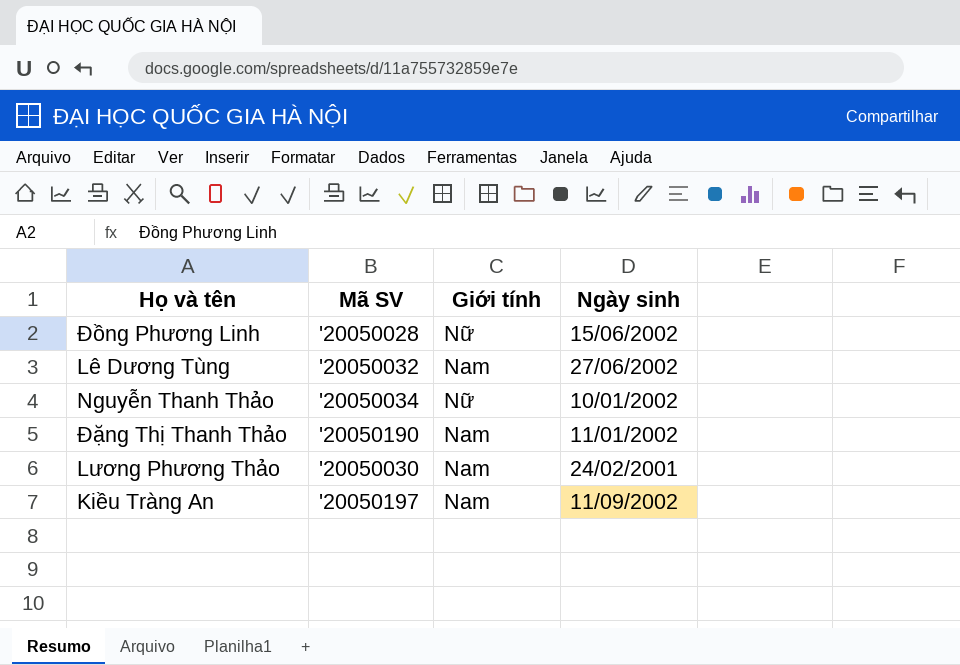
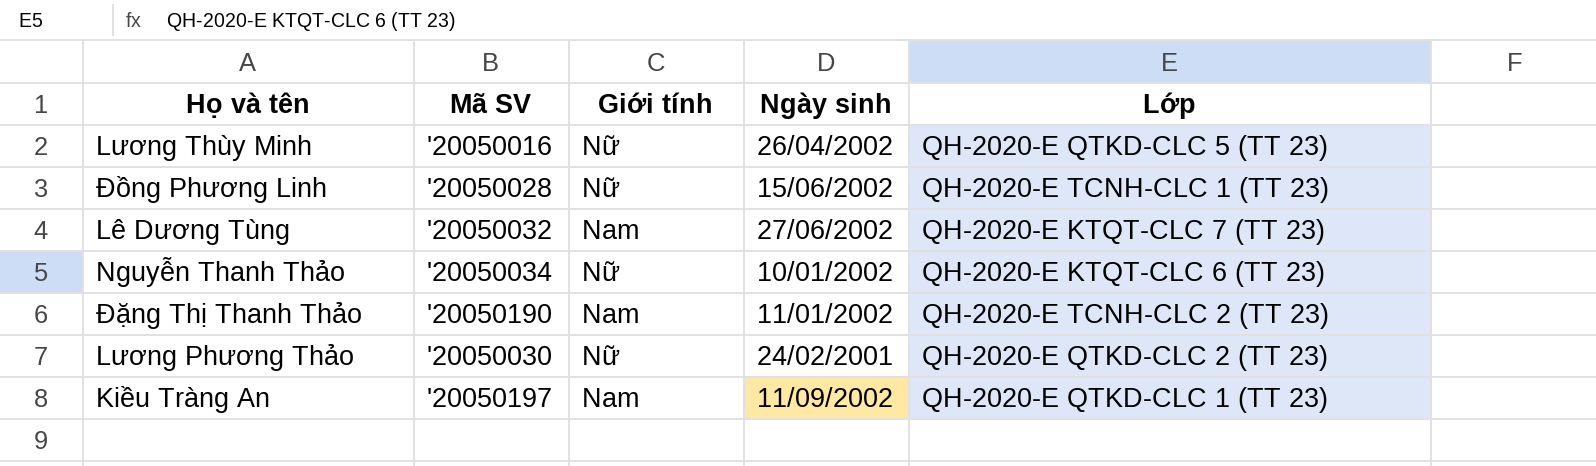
column Lớp | position: none -> 5
row Lương Thùy Minh: none -> '20050016 | Nữ | 26/04/2002 | QH-2020-E QTKD-CLC 5 (TT 23)
Lương Phương Thảo | Giới tính: Nam -> Nữ

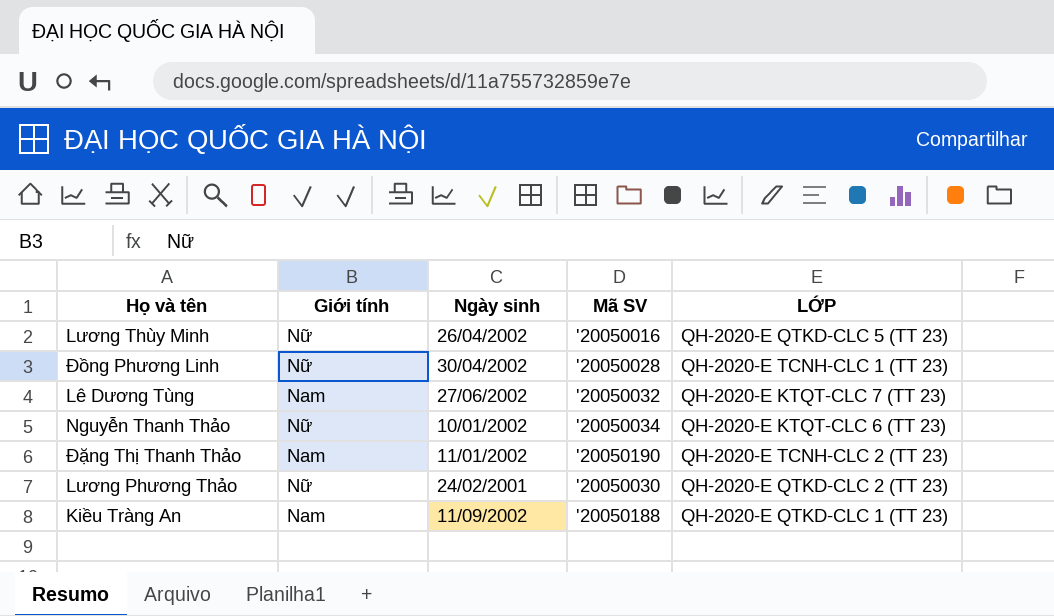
column Mã SV | position: 2 -> 4
column name: Lớp -> LỚP
Đồng Phương Linh | Ngày sinh: 15/06/2002 -> 30/04/2002
Kiều Tràng An | Mã SV: '20050197 -> '20050188

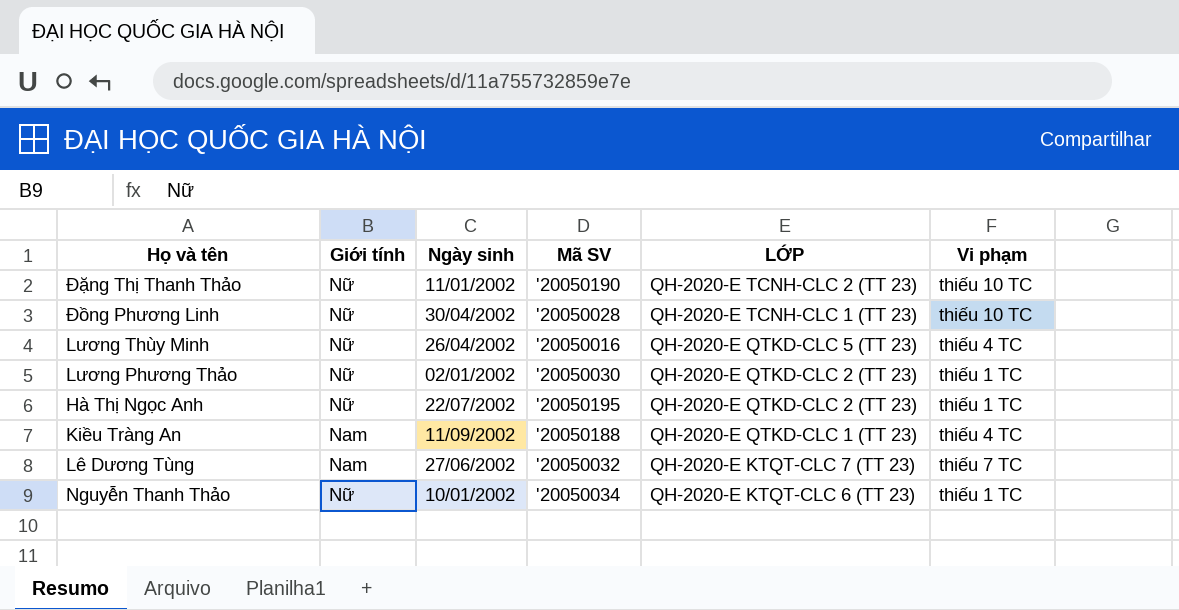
row order: none -> LỚP descending
column Vi phạm | position: none -> 6
Đặng Thị Thanh Thảo | Giới tính: Nam -> Nữ
Lương Phương Thảo | Ngày sinh: 24/02/2001 -> 02/01/2002
row Hà Thị Ngọc Anh: none -> Nữ | 22/07/2002 | '20050195 | QH-2020-E QTKD-CLC 2 (TT 23) | thiếu 1 TC

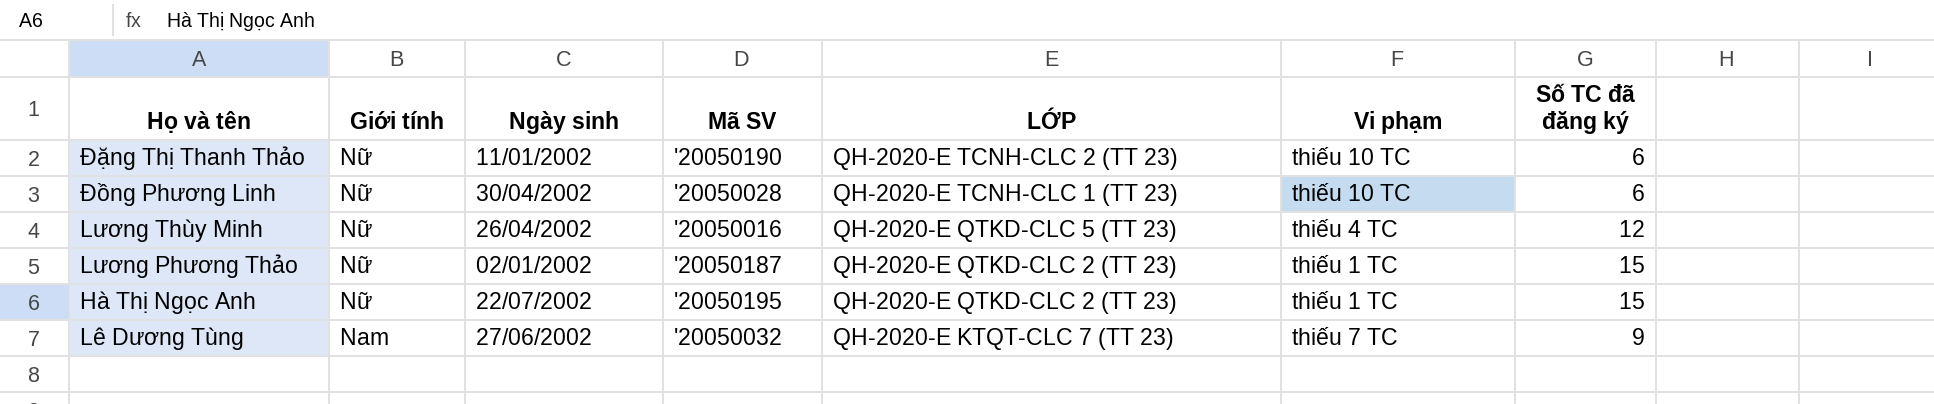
column Số TC đã đăng ký | position: none -> 7
row Kiều Tràng An: Nam | 11/09/2002 | '20050188 | QH-2020-E QTKD-CLC 1 (TT 23) | thiếu 4 TC -> none
row Nguyễn Thanh Thảo: Nữ | 10/01/2002 | '20050034 | QH-2020-E KTQT-CLC 6 (TT 23) | thiếu 1 TC -> none
Lương Phương Thảo | Mã SV: '20050030 -> '20050187

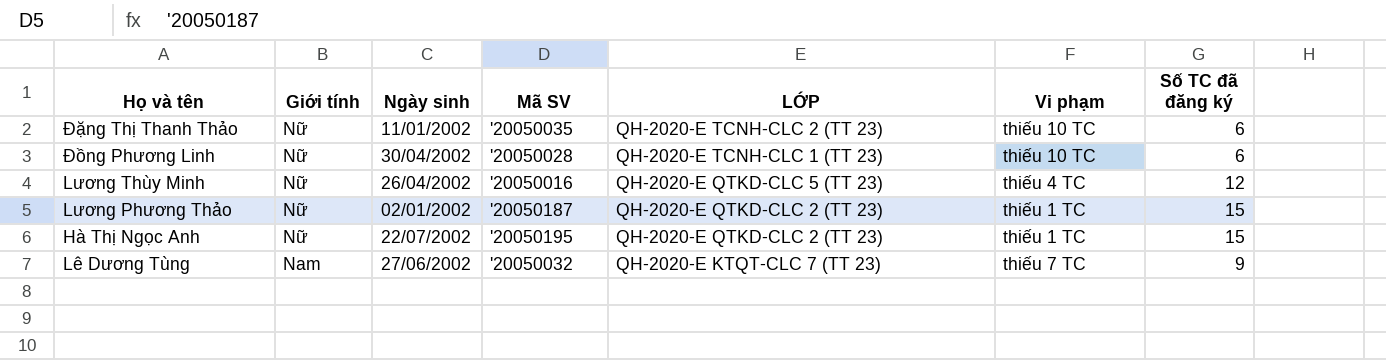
Đặng Thị Thanh Thảo | Mã SV: '20050190 -> '20050035

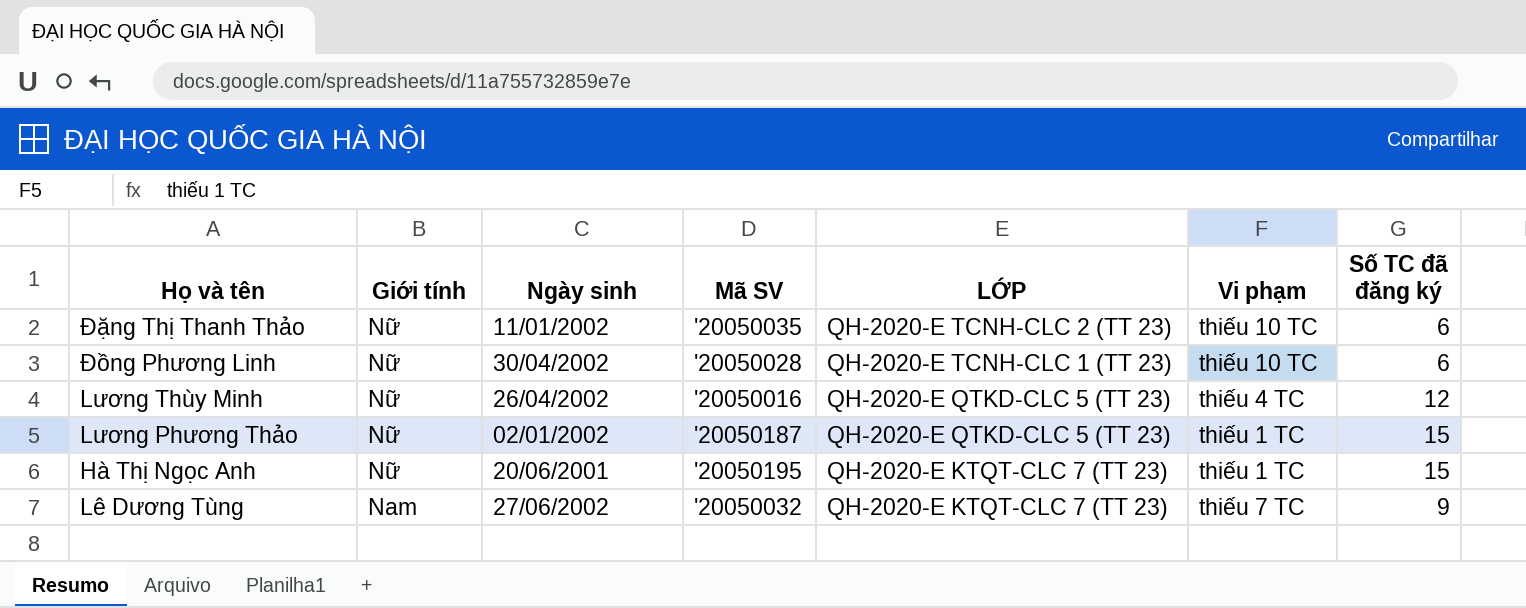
Lương Phương Thảo | LỚP: QH-2020-E QTKD-CLC 2 (TT 23) -> QH-2020-E QTKD-CLC 5 (TT 23)
Hà Thị Ngọc Anh | Ngày sinh: 22/07/2002 -> 20/06/2001
Hà Thị Ngọc Anh | LỚP: QH-2020-E QTKD-CLC 2 (TT 23) -> QH-2020-E KTQT-CLC 7 (TT 23)

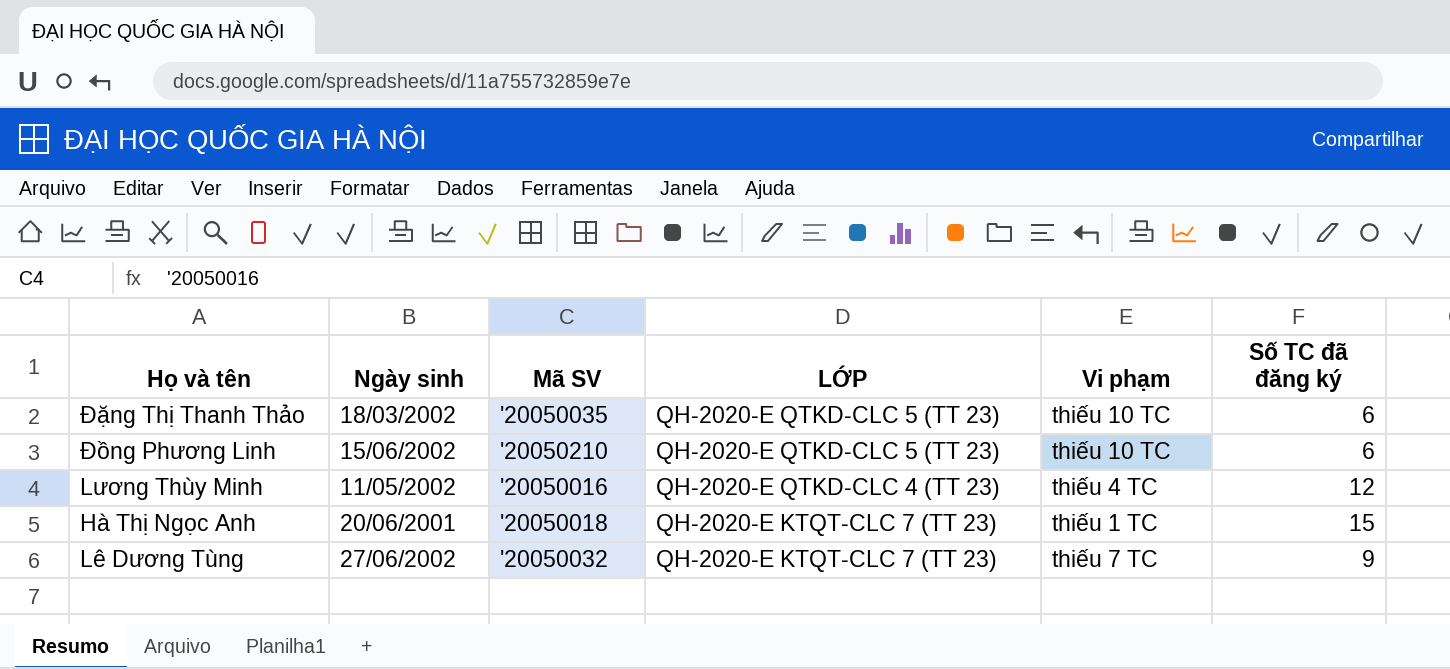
column Giới tính | position: 2 -> none
row Lương Phương Thảo: Nữ | 02/01/2002 | '20050187 | QH-2020-E QTKD-CLC 5 (TT 23) | thiếu 1 TC | 15 -> none
Đặng Thị Thanh Thảo | Ngày sinh: 11/01/2002 -> 18/03/2002
Đặng Thị Thanh Thảo | LỚP: QH-2020-E TCNH-CLC 2 (TT 23) -> QH-2020-E QTKD-CLC 5 (TT 23)
Đồng Phương Linh | Ngày sinh: 30/04/2002 -> 15/06/2002
Đồng Phương Linh | Mã SV: '20050028 -> '20050210
Đồng Phương Linh | LỚP: QH-2020-E TCNH-CLC 1 (TT 23) -> QH-2020-E QTKD-CLC 5 (TT 23)
Lương Thùy Minh | Ngày sinh: 26/04/2002 -> 11/05/2002
Lương Thùy Minh | LỚP: QH-2020-E QTKD-CLC 5 (TT 23) -> QH-2020-E QTKD-CLC 4 (TT 23)
Hà Thị Ngọc Anh | Mã SV: '20050195 -> '20050018

